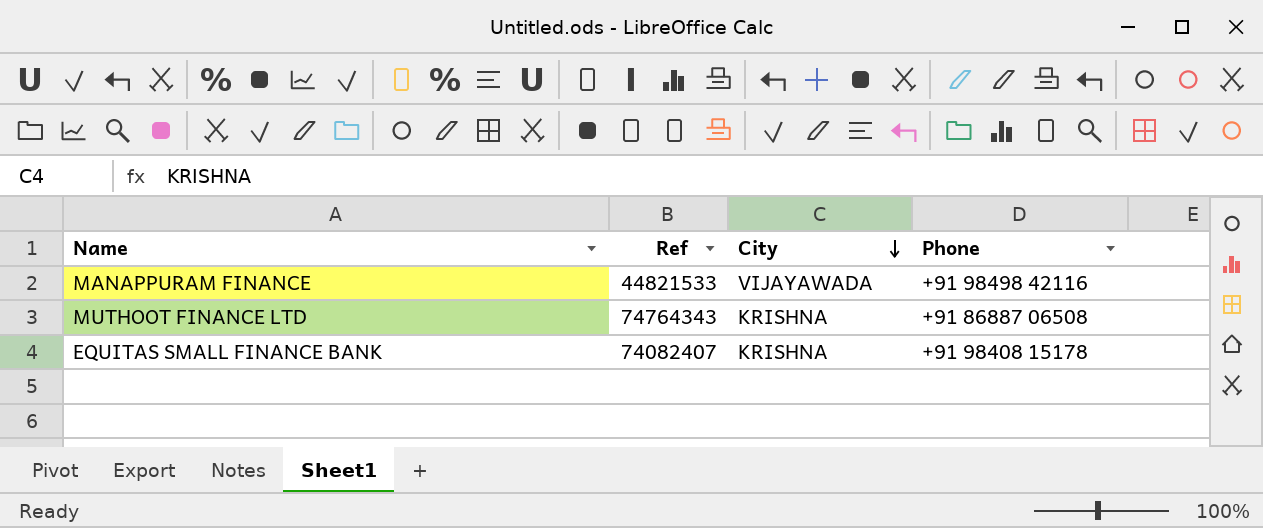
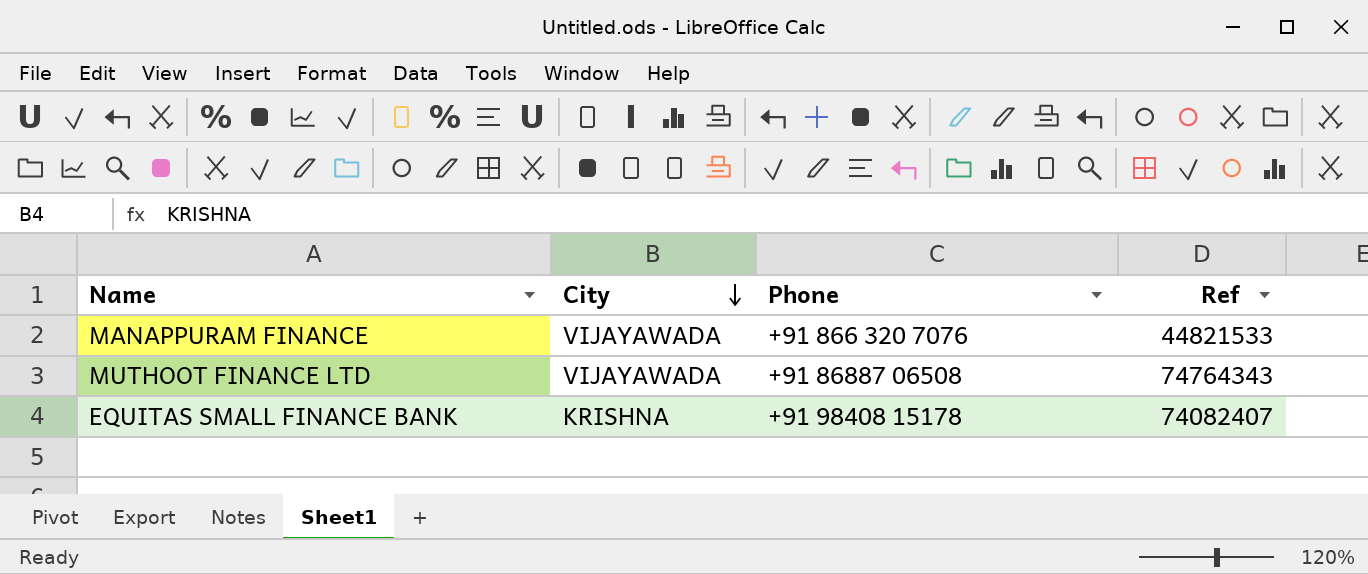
column Ref | position: 2 -> 4
MANAPPURAM FINANCE | Phone: +91 98498 42116 -> +91 866 320 7076
MUTHOOT FINANCE LTD | City: KRISHNA -> VIJAYAWADA

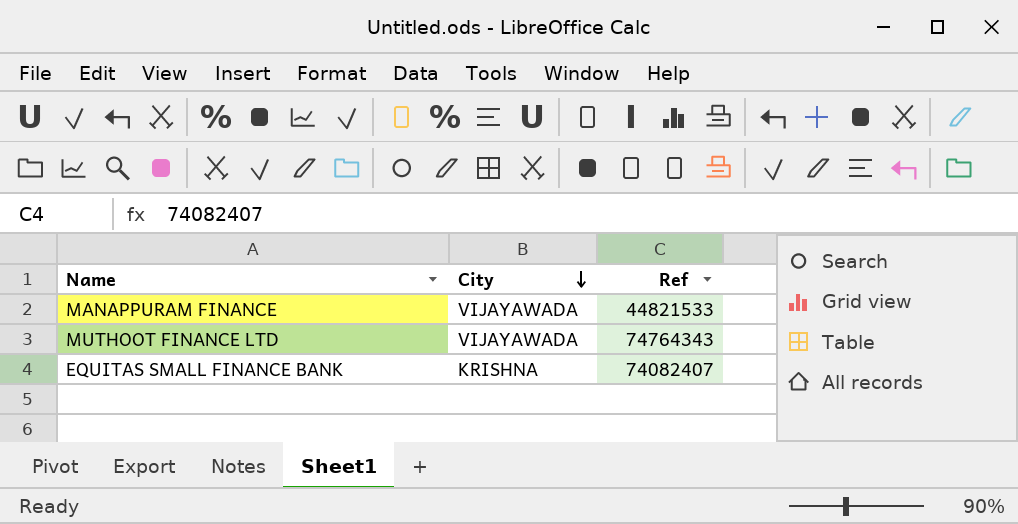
column Phone | position: 3 -> none

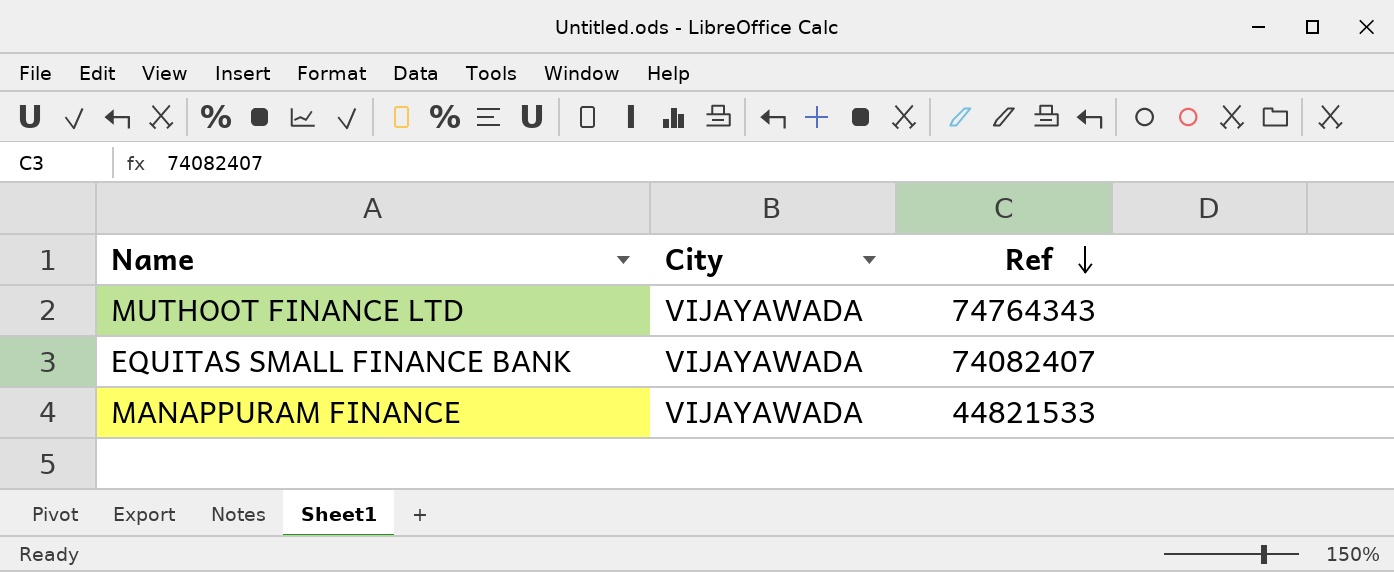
row order: City descending -> Ref descending
EQUITAS SMALL FINANCE BANK | City: KRISHNA -> VIJAYAWADA

